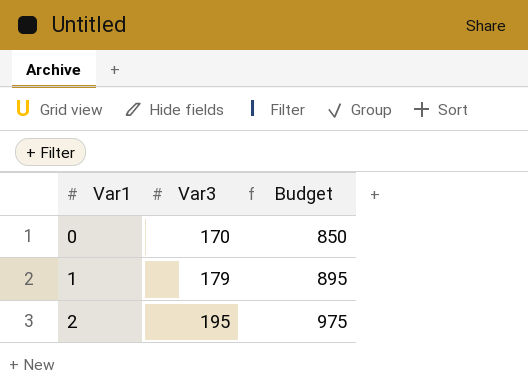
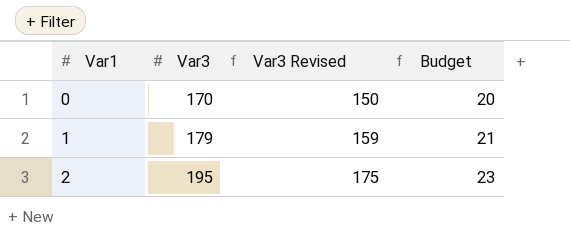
column Var3 Revised | formula: none -> [Var3] - 20
column Budget | formula: [Var3] * 5 -> [Var3] * 0.12

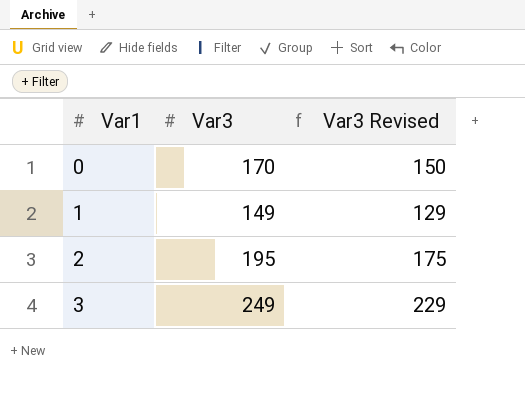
column Budget | formula: [Var3] * 0.12 -> none
1 | Var3: 179 -> 149
1 | Var3 Revised: 159 -> 129
row 3: none -> 249 | 229

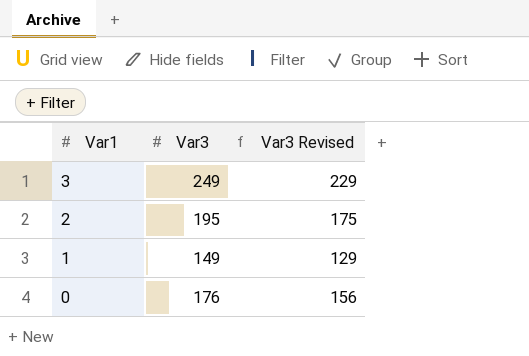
row order: Var1 ascending -> Var1 descending
0 | Var3: 170 -> 176
0 | Var3 Revised: 150 -> 156

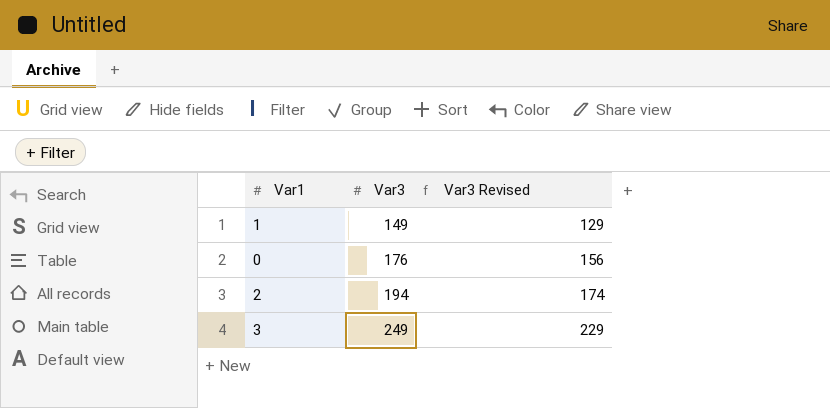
row order: Var1 descending -> Var3 ascending
2 | Var3: 195 -> 194
2 | Var3 Revised: 175 -> 174

